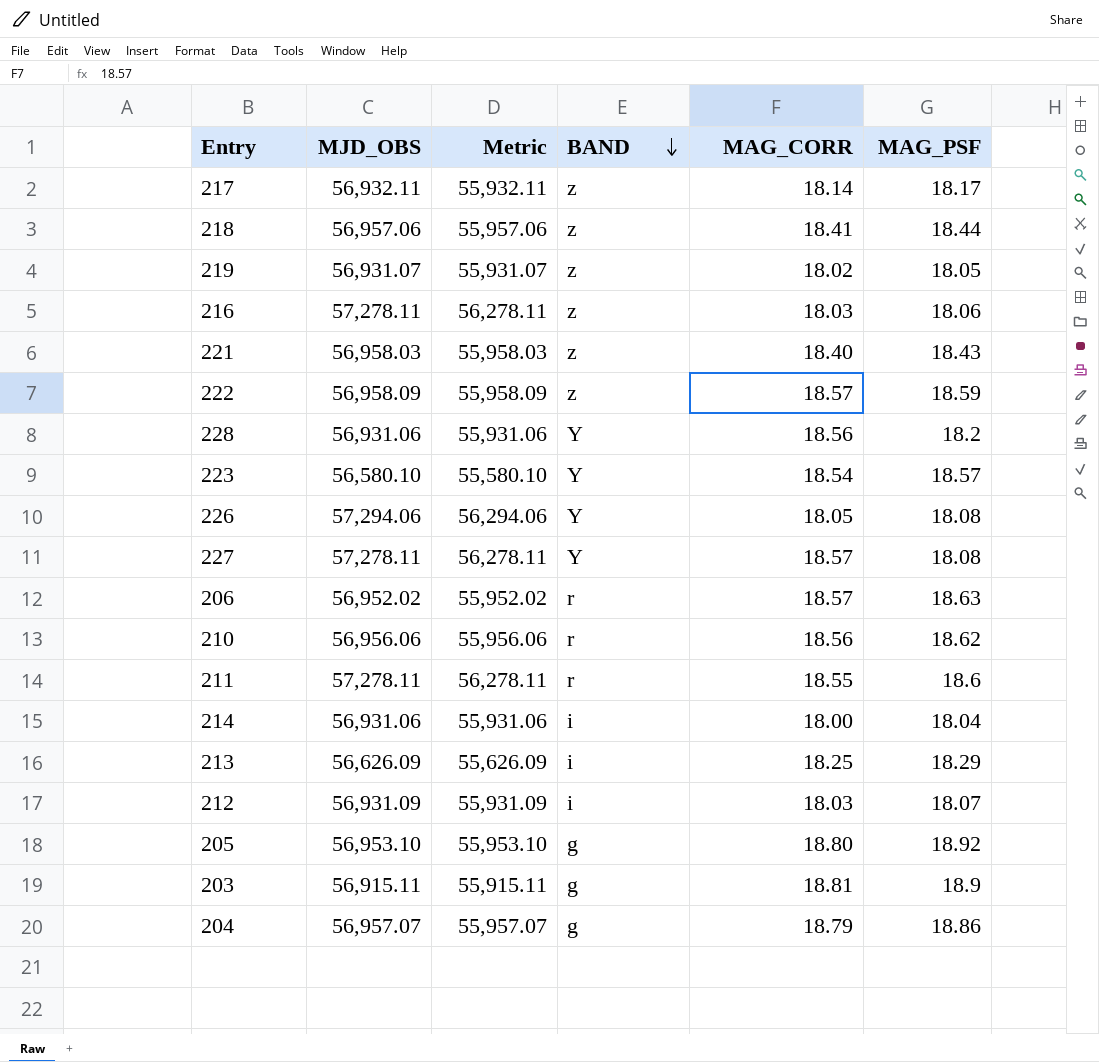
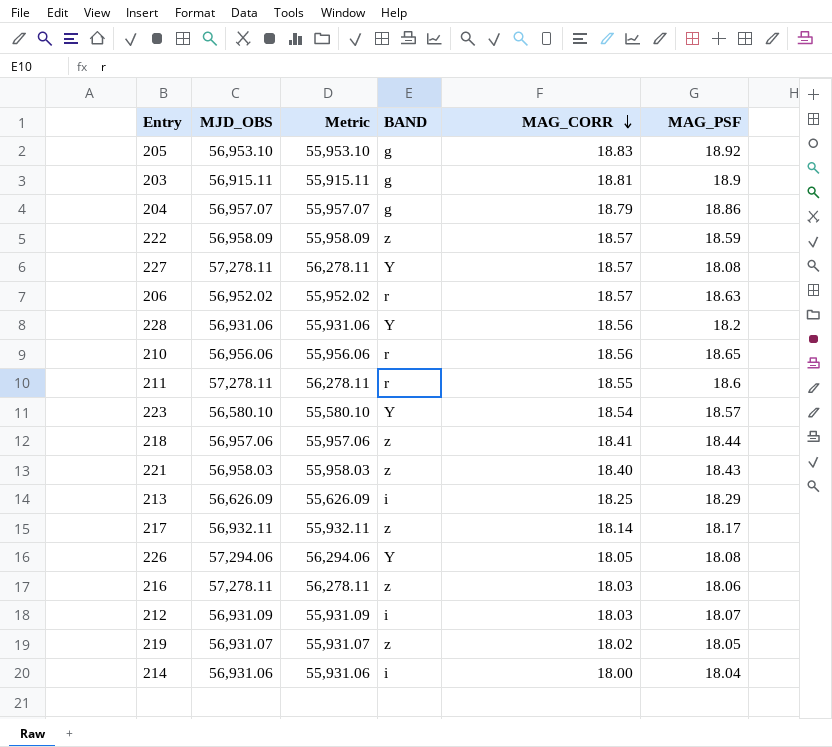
row order: BAND descending -> MAG_CORR descending
205 | MAG_CORR: 18.80 -> 18.83
210 | MAG_PSF: 18.62 -> 18.65

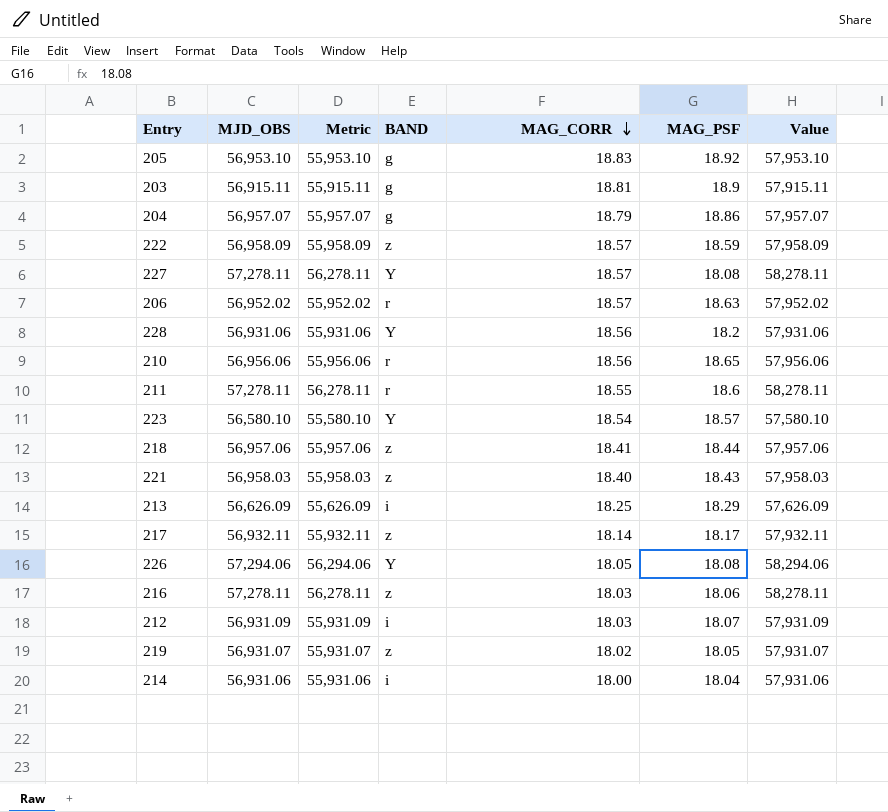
column Value | formula: none -> [MJD_OBS] + 1000

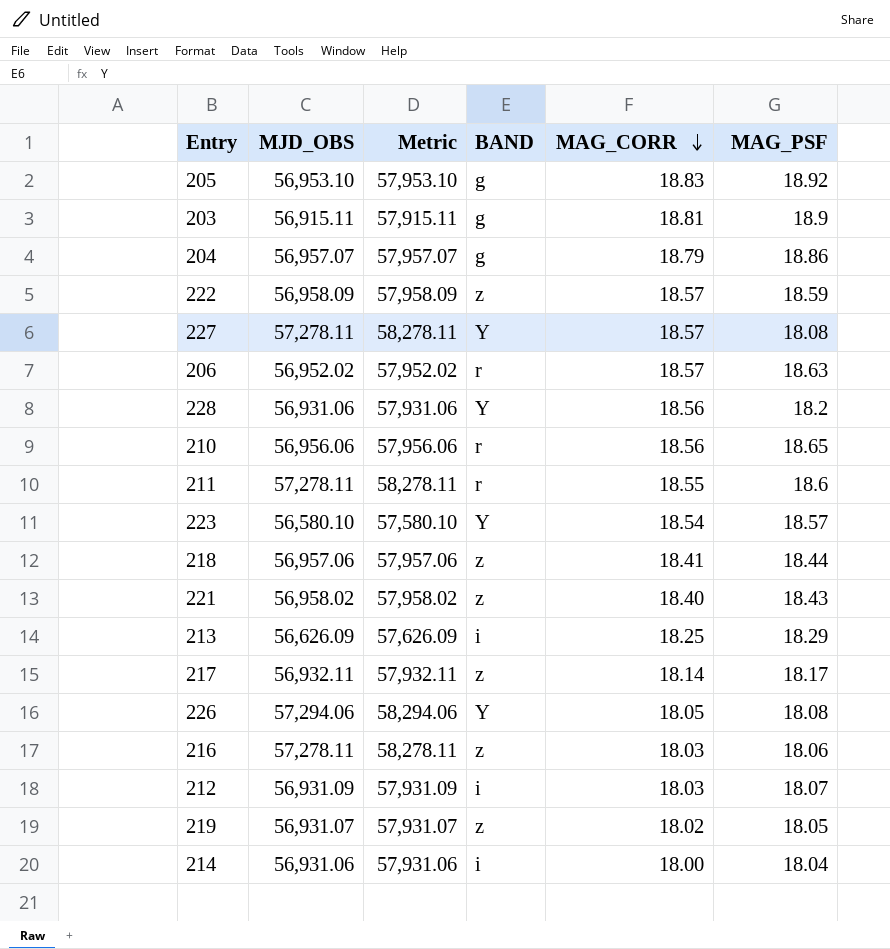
column Value | formula: [MJD_OBS] + 1000 -> none
column Metric | formula: [MJD_OBS] - 1000 -> [MJD_OBS] + 1000
221 | MJD_OBS: 56,958.03 -> 56,958.02

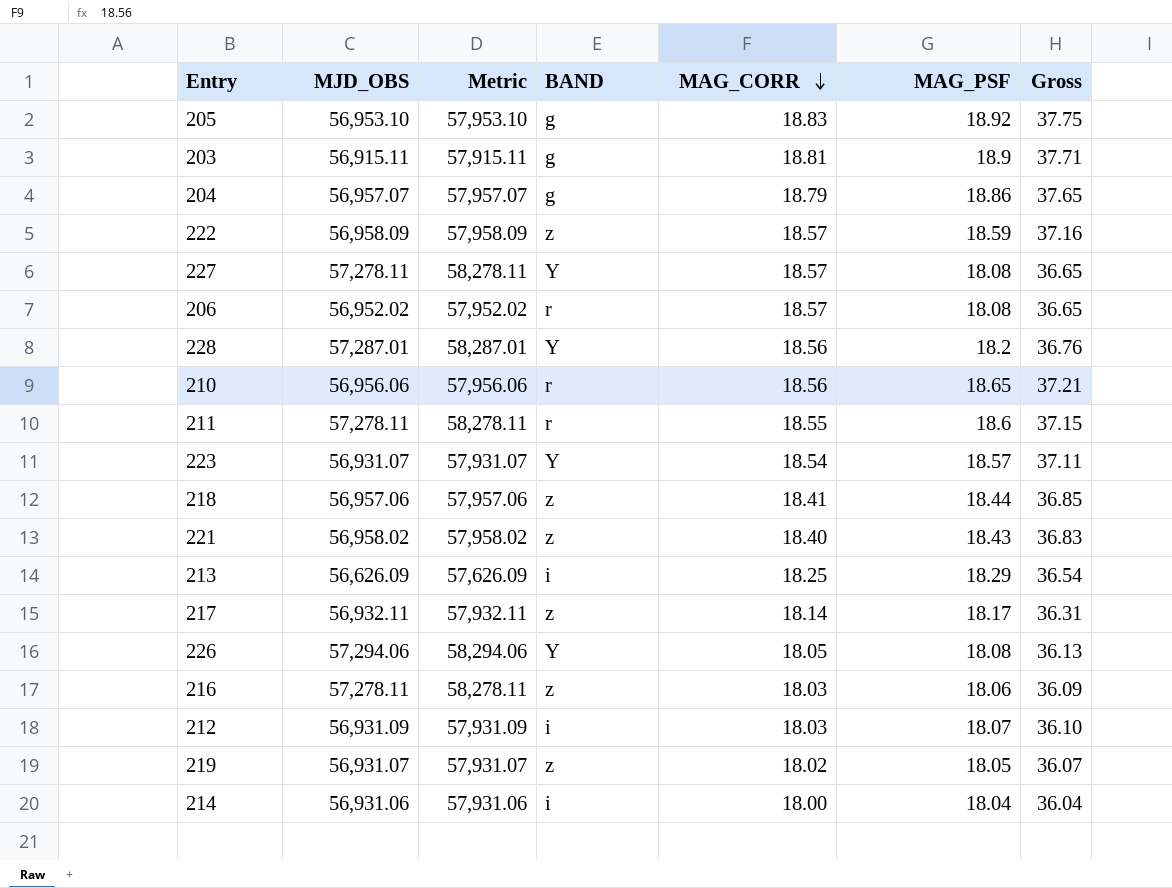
column Gross | formula: none -> [MAG_CORR] + [MAG_PSF]
206 | MAG_PSF: 18.63 -> 18.08
228 | MJD_OBS: 56,931.06 -> 57,287.01
228 | Metric: 57,931.06 -> 58,287.01
223 | MJD_OBS: 56,580.10 -> 56,931.07
223 | Metric: 57,580.10 -> 57,931.07

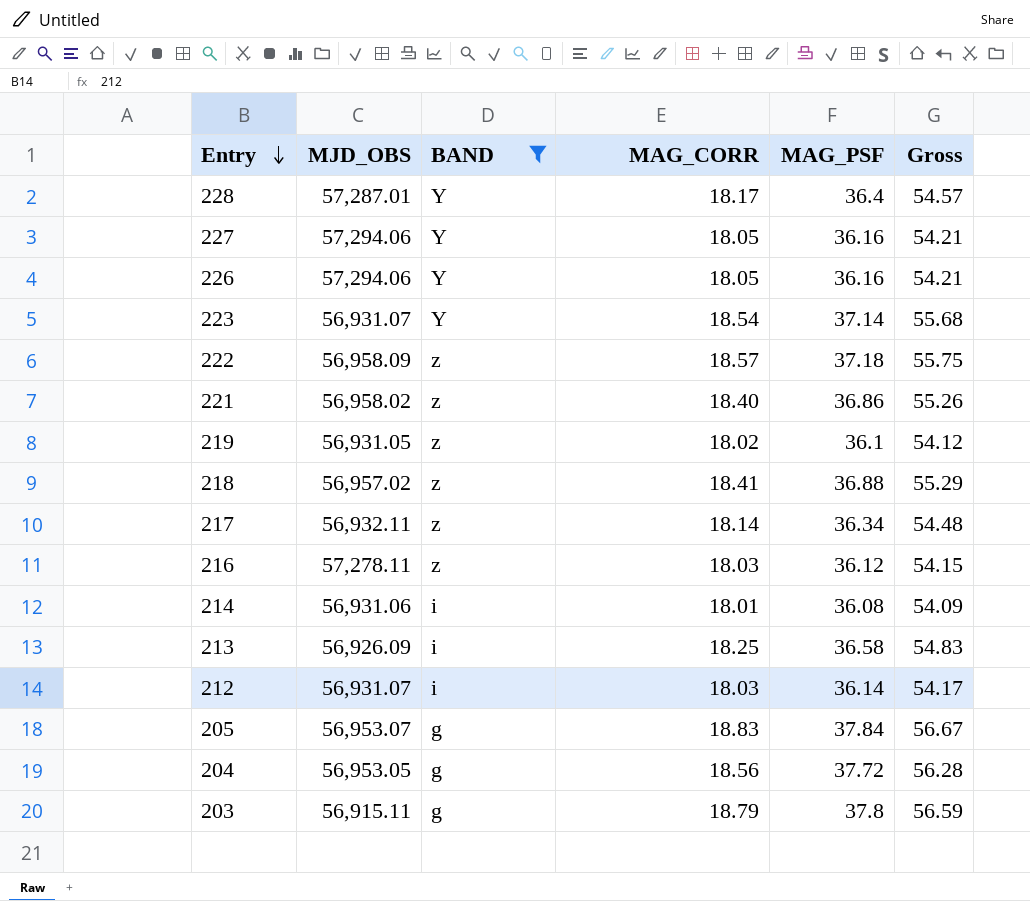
filter: none -> BAND != r
row order: MAG_CORR descending -> Entry descending
column Metric | formula: [MJD_OBS] + 1000 -> none
228 | MAG_CORR: 18.56 -> 18.17
228 | MAG_PSF: 18.2 -> 36.4
228 | Gross: 36.76 -> 54.57
227 | MJD_OBS: 57,278.11 -> 57,294.06
227 | MAG_CORR: 18.57 -> 18.05
227 | MAG_PSF: 18.08 -> 36.16
227 | Gross: 36.65 -> 54.21
226 | MAG_PSF: 18.08 -> 36.16
226 | Gross: 36.13 -> 54.21
223 | MAG_PSF: 18.57 -> 37.14
223 | Gross: 37.11 -> 55.68
222 | MAG_PSF: 18.59 -> 37.18
222 | Gross: 37.16 -> 55.75
221 | MAG_PSF: 18.43 -> 36.86
221 | Gross: 36.83 -> 55.26
219 | MJD_OBS: 56,931.07 -> 56,931.05
219 | MAG_PSF: 18.05 -> 36.1
219 | Gross: 36.07 -> 54.12
218 | MJD_OBS: 56,957.06 -> 56,957.02
218 | MAG_PSF: 18.44 -> 36.88
218 | Gross: 36.85 -> 55.29
217 | MAG_PSF: 18.17 -> 36.34
217 | Gross: 36.31 -> 54.48
216 | MAG_PSF: 18.06 -> 36.12
216 | Gross: 36.09 -> 54.15
214 | MAG_CORR: 18.00 -> 18.01
214 | MAG_PSF: 18.04 -> 36.08
214 | Gross: 36.04 -> 54.09
213 | MJD_OBS: 56,626.09 -> 56,926.09
213 | MAG_PSF: 18.29 -> 36.58
213 | Gross: 36.54 -> 54.83
212 | MJD_OBS: 56,931.09 -> 56,931.07
212 | MAG_PSF: 18.07 -> 36.14
212 | Gross: 36.10 -> 54.17
205 | MJD_OBS: 56,953.10 -> 56,953.07
205 | MAG_PSF: 18.92 -> 37.84
205 | Gross: 37.75 -> 56.67
204 | MJD_OBS: 56,957.07 -> 56,953.05
204 | MAG_CORR: 18.79 -> 18.56
204 | MAG_PSF: 18.86 -> 37.72
204 | Gross: 37.65 -> 56.28
203 | MAG_CORR: 18.81 -> 18.79
203 | MAG_PSF: 18.9 -> 37.8
203 | Gross: 37.71 -> 56.59

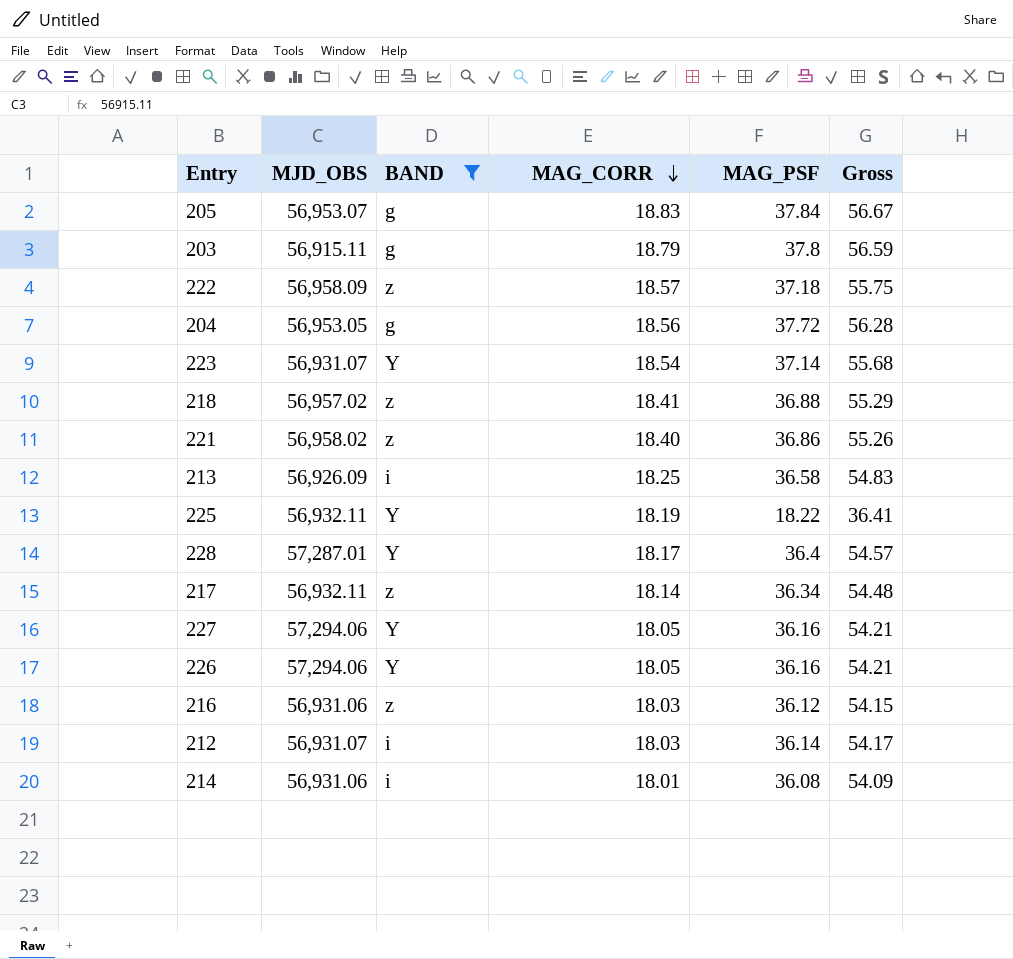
row order: Entry descending -> MAG_CORR descending
row 219: 56,931.05 | z | 18.02 | 36.1 | 54.12 -> none
row 225: none -> 56,932.11 | Y | 18.19 | 18.22 | 36.41
216 | MJD_OBS: 57,278.11 -> 56,931.06

